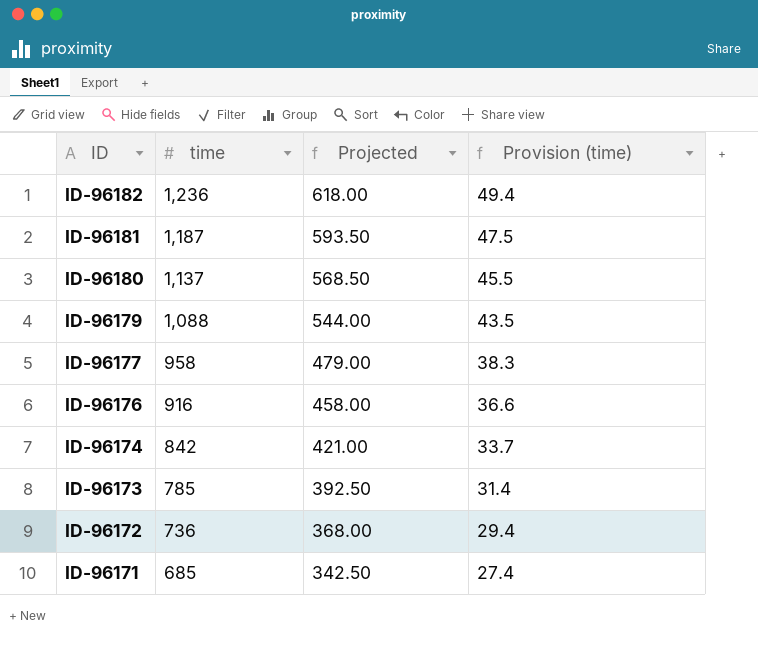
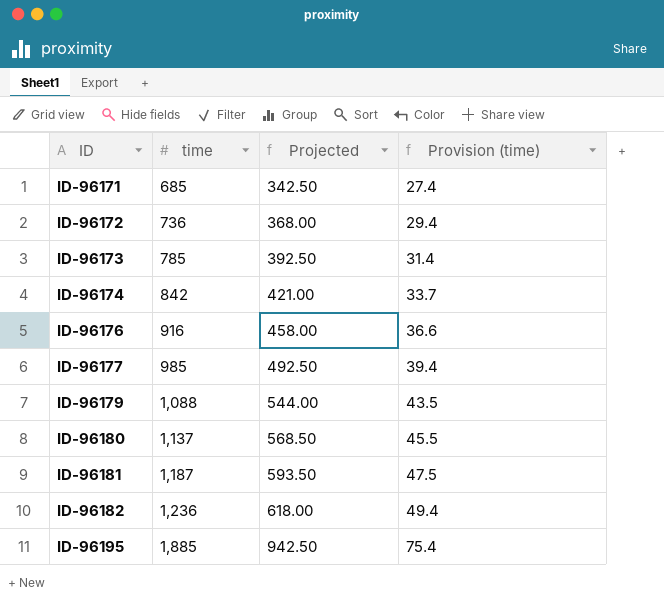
row order: ID descending -> ID ascending
ID-96177 | time: 958 -> 985
ID-96177 | Projected: 479.00 -> 492.50
ID-96177 | Provision (time): 38.3 -> 39.4
row ID-96195: none -> 1,885 | 942.50 | 75.4

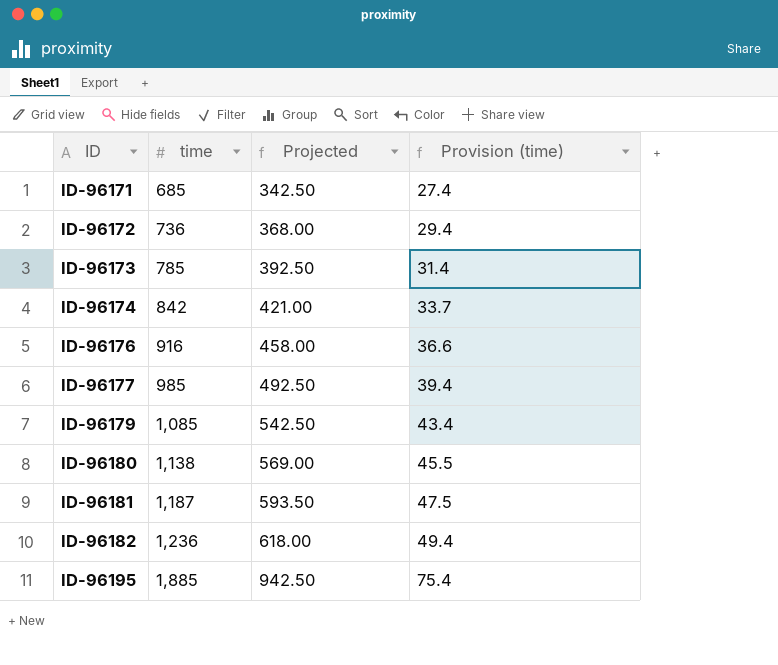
ID-96179 | time: 1,088 -> 1,085
ID-96179 | Projected: 544.00 -> 542.50
ID-96179 | Provision (time): 43.5 -> 43.4
ID-96180 | time: 1,137 -> 1,138
ID-96180 | Projected: 568.50 -> 569.00

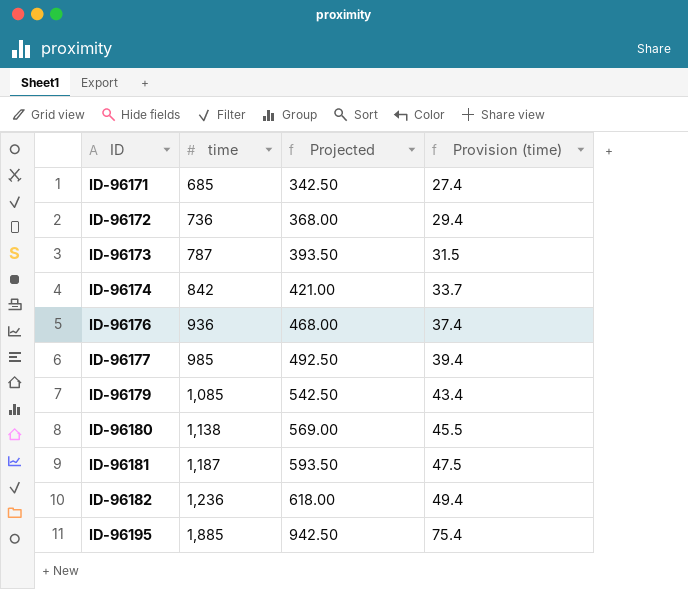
ID-96173 | time: 785 -> 787
ID-96173 | Projected: 392.50 -> 393.50
ID-96173 | Provision (time): 31.4 -> 31.5
ID-96176 | time: 916 -> 936
ID-96176 | Projected: 458.00 -> 468.00
ID-96176 | Provision (time): 36.6 -> 37.4

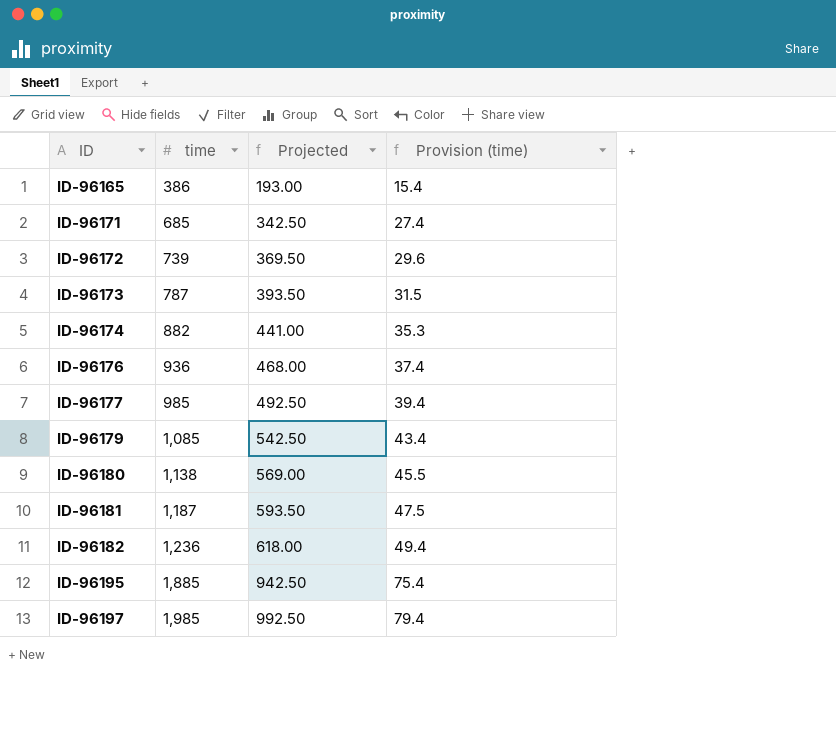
row ID-96165: none -> 386 | 193.00 | 15.4
ID-96172 | time: 736 -> 739
ID-96172 | Projected: 368.00 -> 369.50
ID-96172 | Provision (time): 29.4 -> 29.6
ID-96174 | time: 842 -> 882
ID-96174 | Projected: 421.00 -> 441.00
ID-96174 | Provision (time): 33.7 -> 35.3
row ID-96197: none -> 1,985 | 992.50 | 79.4

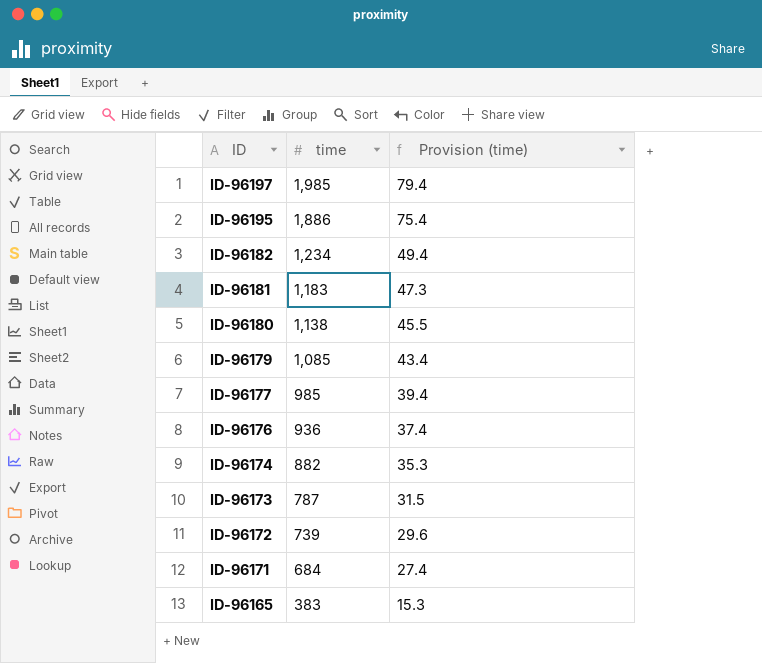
row order: ID ascending -> ID descending
column Projected | formula: [time] * 0.5 -> none
ID-96195 | time: 1,885 -> 1,886
ID-96182 | time: 1,236 -> 1,234
ID-96181 | time: 1,187 -> 1,183
ID-96181 | Provision (time): 47.5 -> 47.3
ID-96171 | time: 685 -> 684
ID-96165 | time: 386 -> 383
ID-96165 | Provision (time): 15.4 -> 15.3

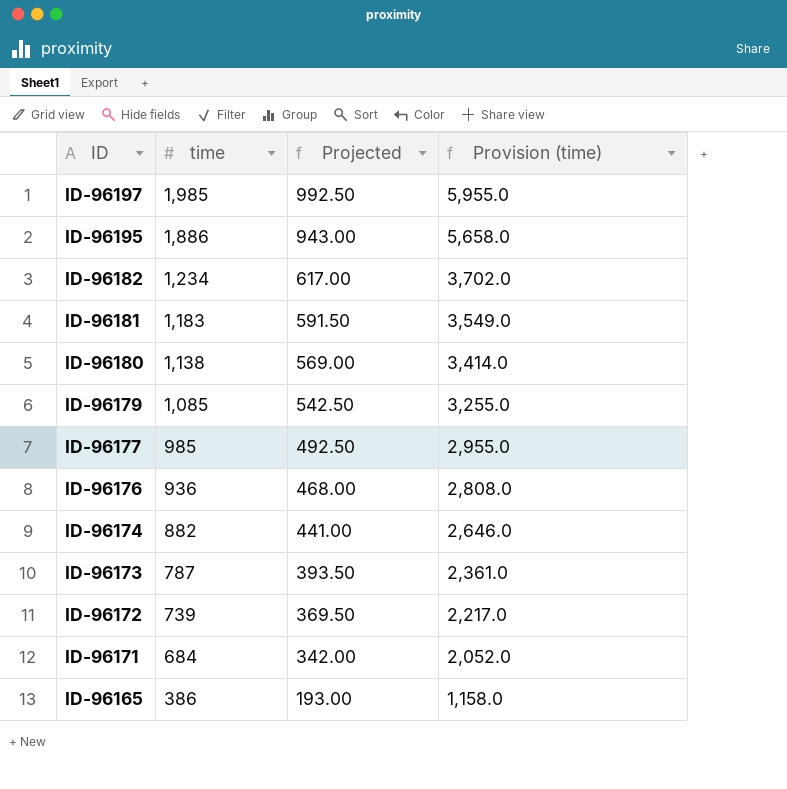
column Projected | formula: none -> [time] * 0.5
column Provision (time) | formula: [time] * 0.04 -> [time] * 3
ID-96165 | time: 383 -> 386

